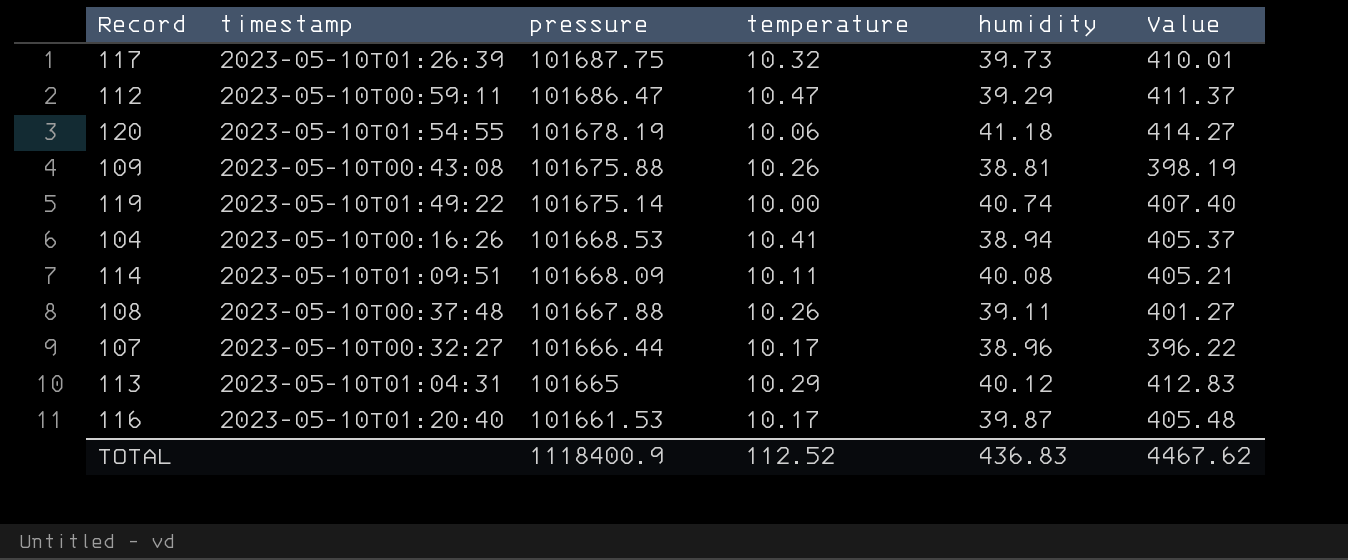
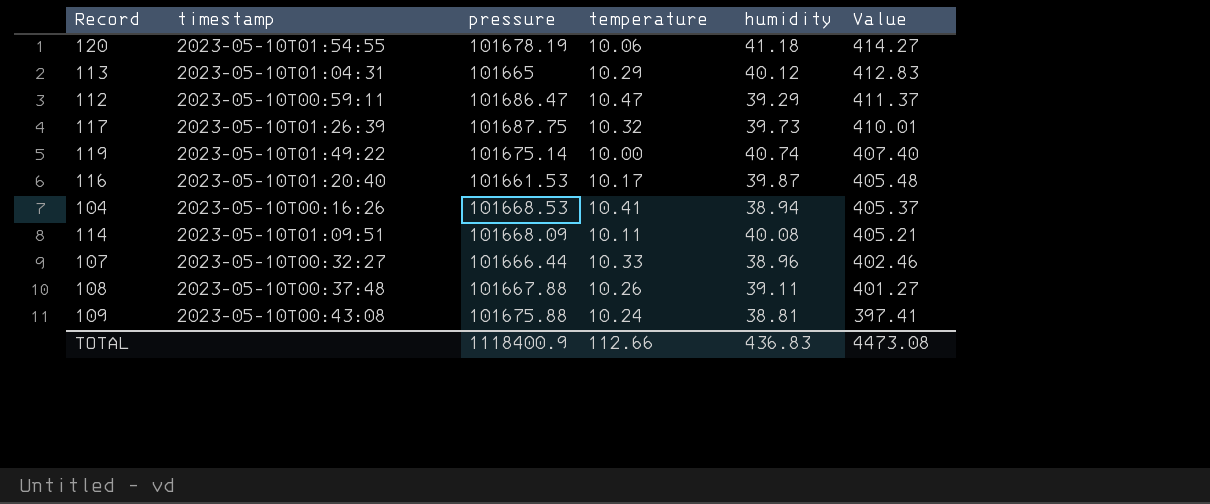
row order: pressure descending -> Value descending
107 | temperature: 10.17 -> 10.33
107 | Value: 396.22 -> 402.46
109 | temperature: 10.26 -> 10.24
109 | Value: 398.19 -> 397.41
TOTAL | temperature: 112.52 -> 112.66
TOTAL | Value: 4467.62 -> 4473.08

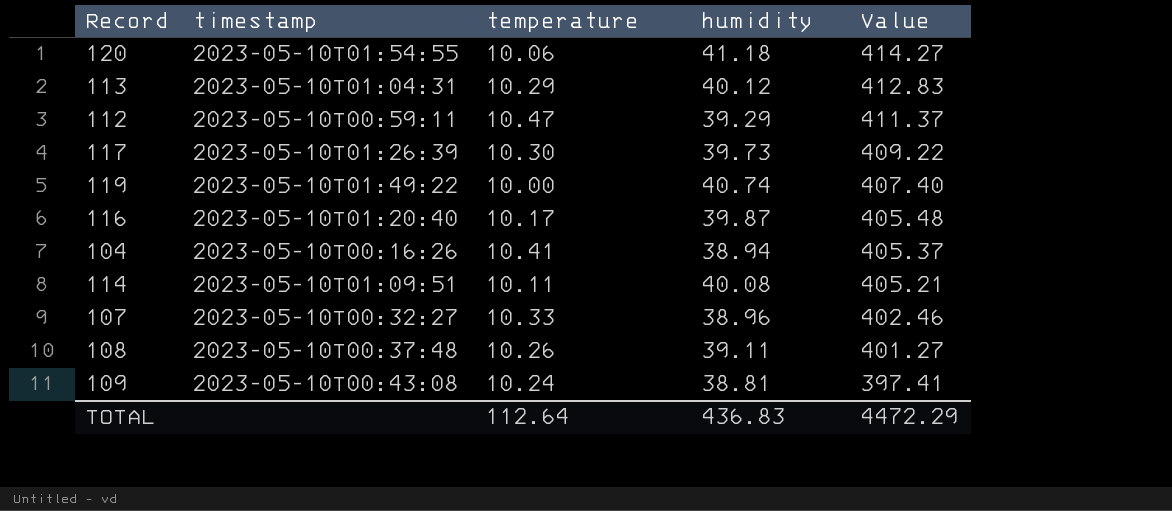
column pressure | position: 3 -> none
117 | temperature: 10.32 -> 10.30
117 | Value: 410.01 -> 409.22
TOTAL | temperature: 112.66 -> 112.64
TOTAL | Value: 4473.08 -> 4472.29

